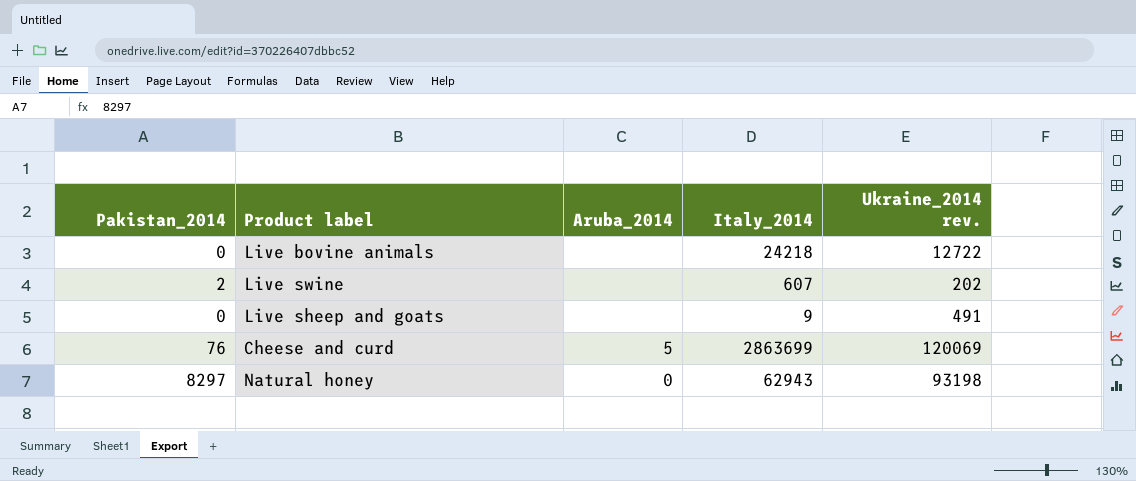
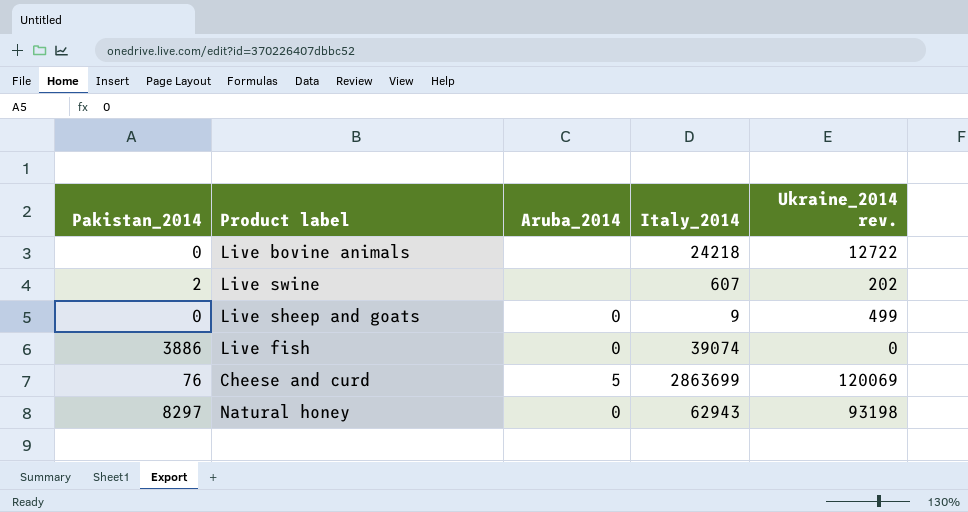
Live sheep and goats | Aruba_2014: none -> 0
Live sheep and goats | Ukraine_2014 rev.: 491 -> 499
row Live fish: none -> 3886 | 0 | 39074 | 0

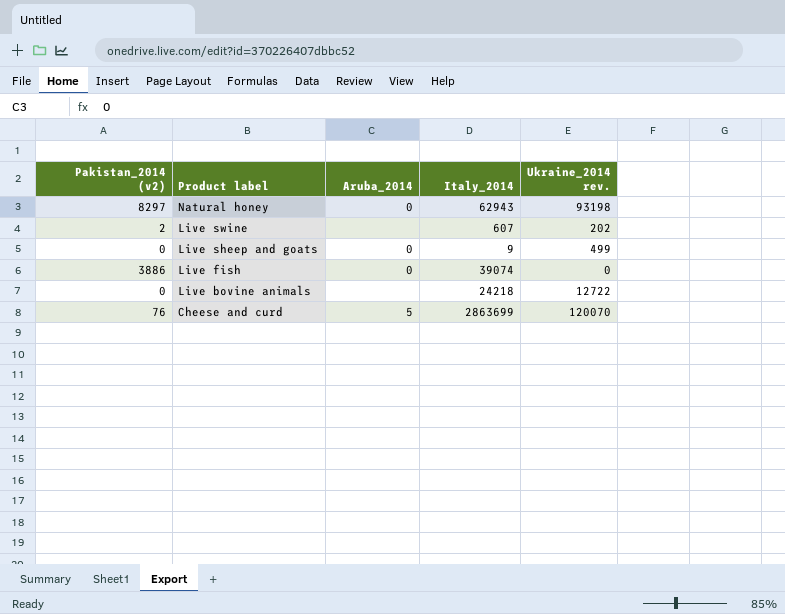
row order: none -> Product label descending
column name: Pakistan_2014 -> Pakistan_2014 (v2)
Cheese and curd | Ukraine_2014 rev.: 120069 -> 120070

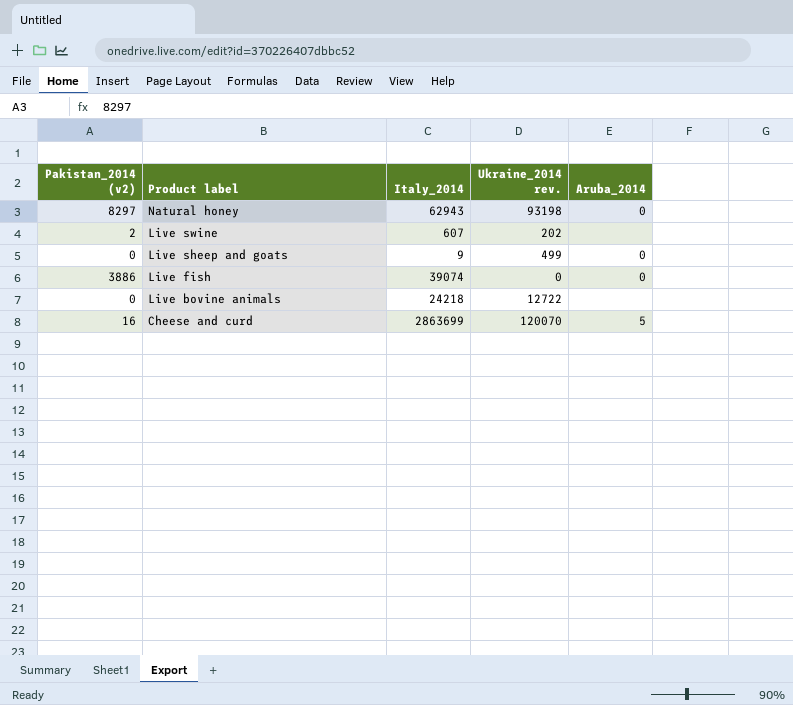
column Aruba_2014 | position: 3 -> 5
Cheese and curd | Pakistan_2014 (v2): 76 -> 16

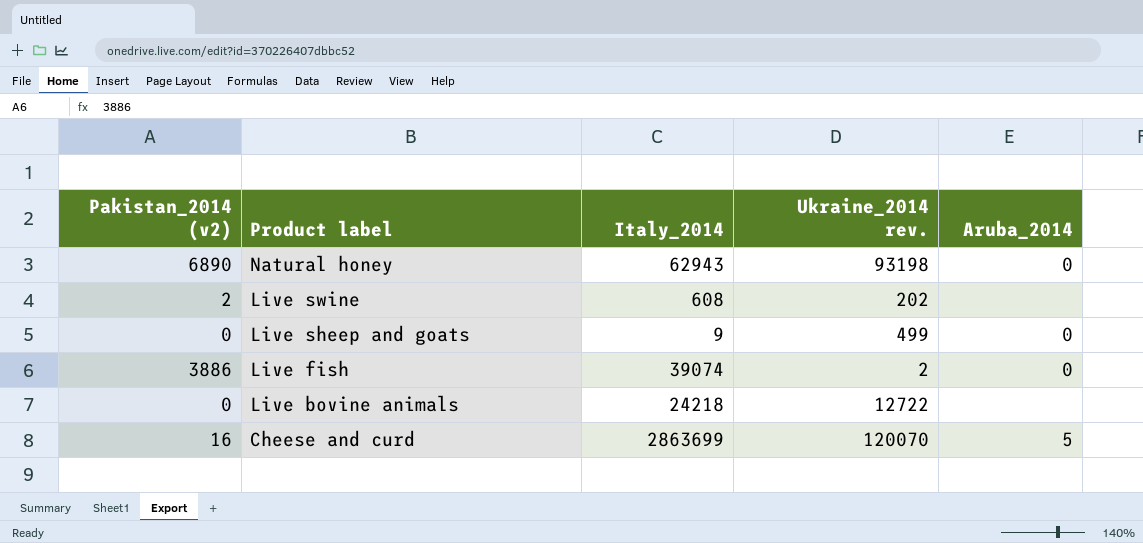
Natural honey | Pakistan_2014 (v2): 8297 -> 6890
Live swine | Italy_2014: 607 -> 608
Live fish | Ukraine_2014 rev.: 0 -> 2

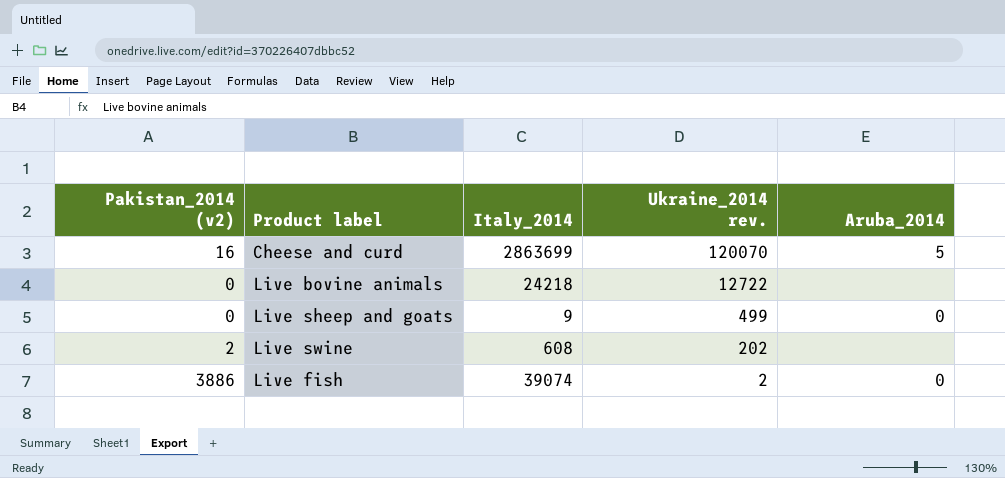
row order: Product label descending -> Ukraine_2014 rev. descending
row Natural honey: 6890 | 62943 | 93198 | 0 -> none

